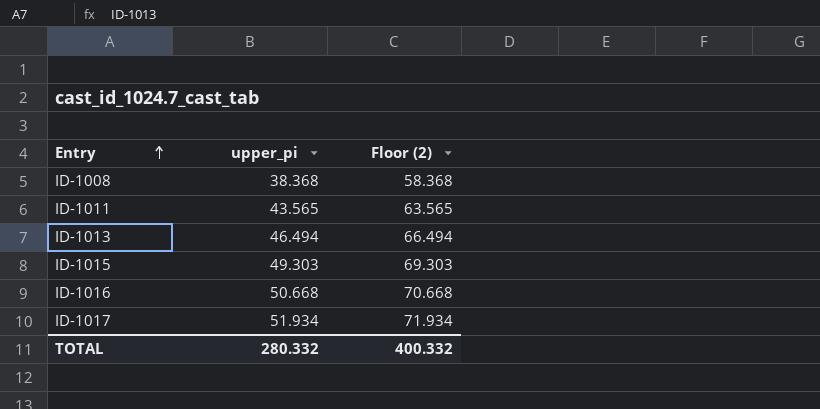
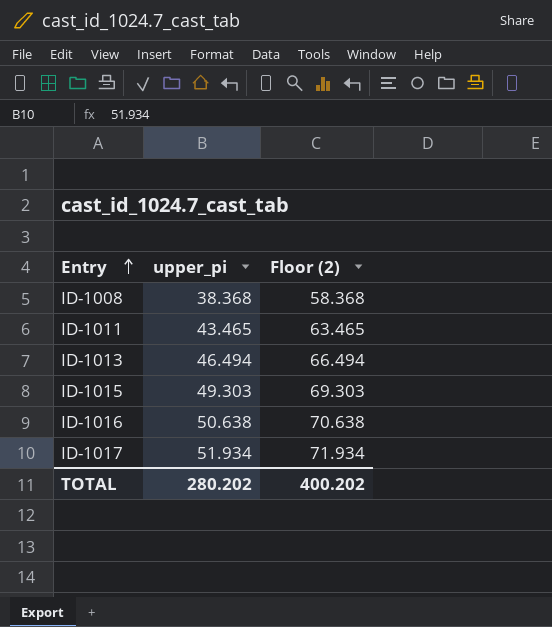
ID-1011 | upper_pi: 43.565 -> 43.465
ID-1011 | Floor (2): 63.565 -> 63.465
ID-1016 | upper_pi: 50.668 -> 50.638
ID-1016 | Floor (2): 70.668 -> 70.638
TOTAL | upper_pi: 280.332 -> 280.202
TOTAL | Floor (2): 400.332 -> 400.202

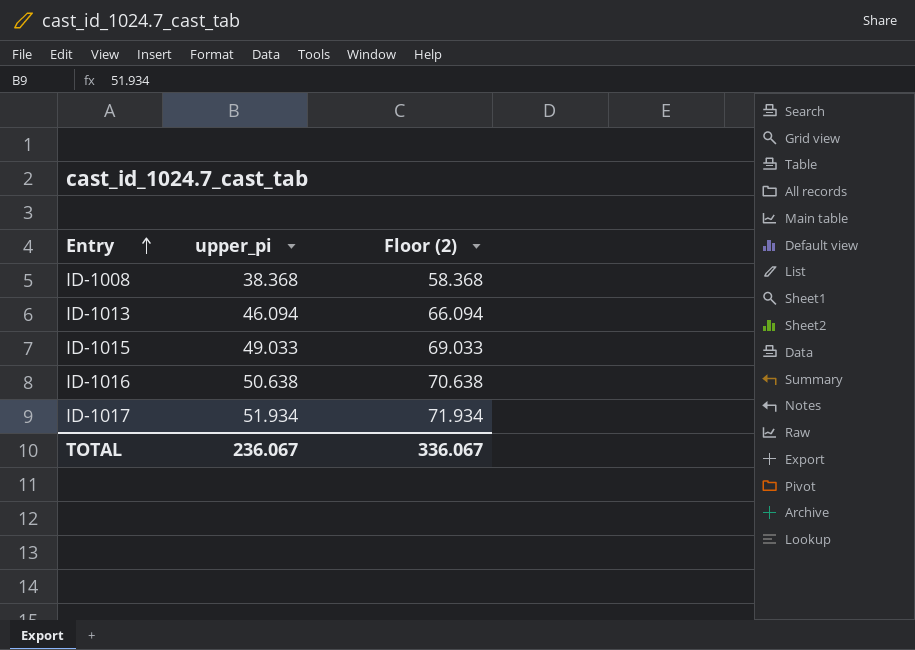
row ID-1011: 43.465 | 63.465 -> none
ID-1013 | upper_pi: 46.494 -> 46.094
ID-1013 | Floor (2): 66.494 -> 66.094
ID-1015 | upper_pi: 49.303 -> 49.033
ID-1015 | Floor (2): 69.303 -> 69.033
TOTAL | upper_pi: 280.202 -> 236.067
TOTAL | Floor (2): 400.202 -> 336.067

